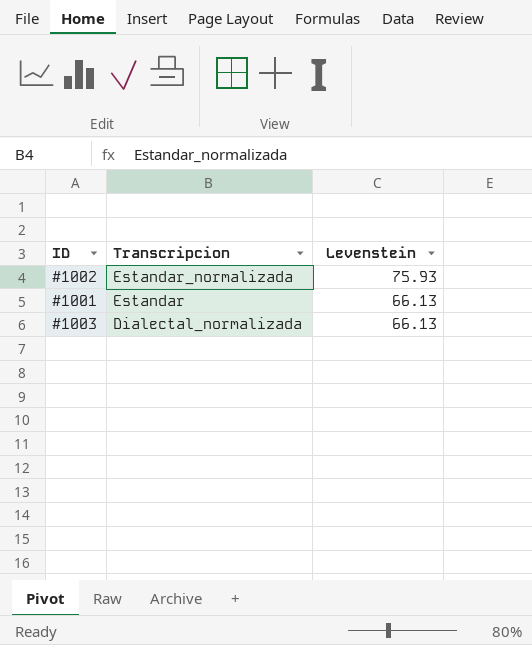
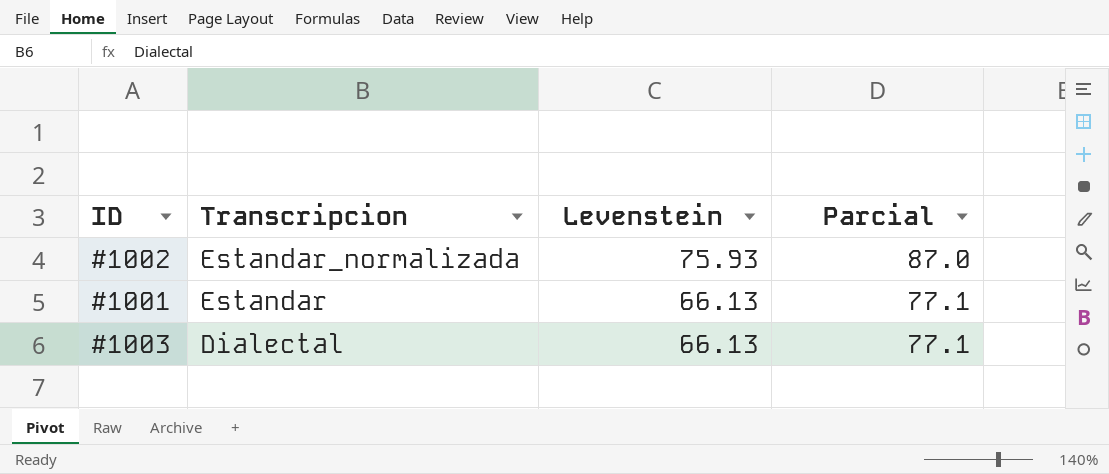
column Parcial | position: none -> 4
#1003 | Transcripcion: Dialectal_normalizada -> Dialectal

